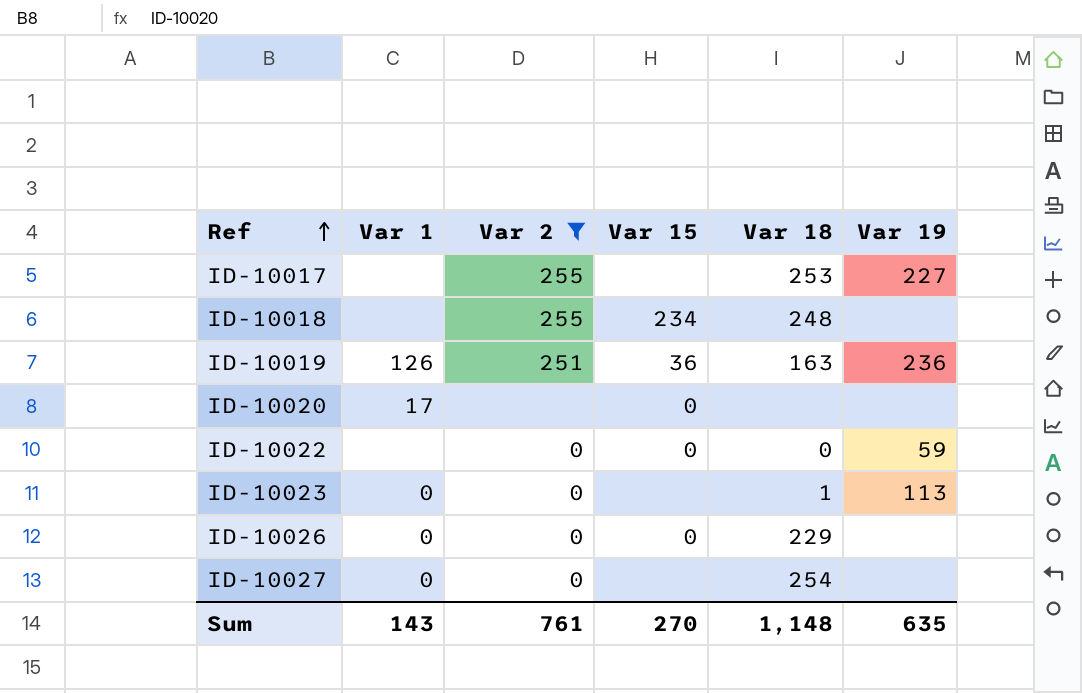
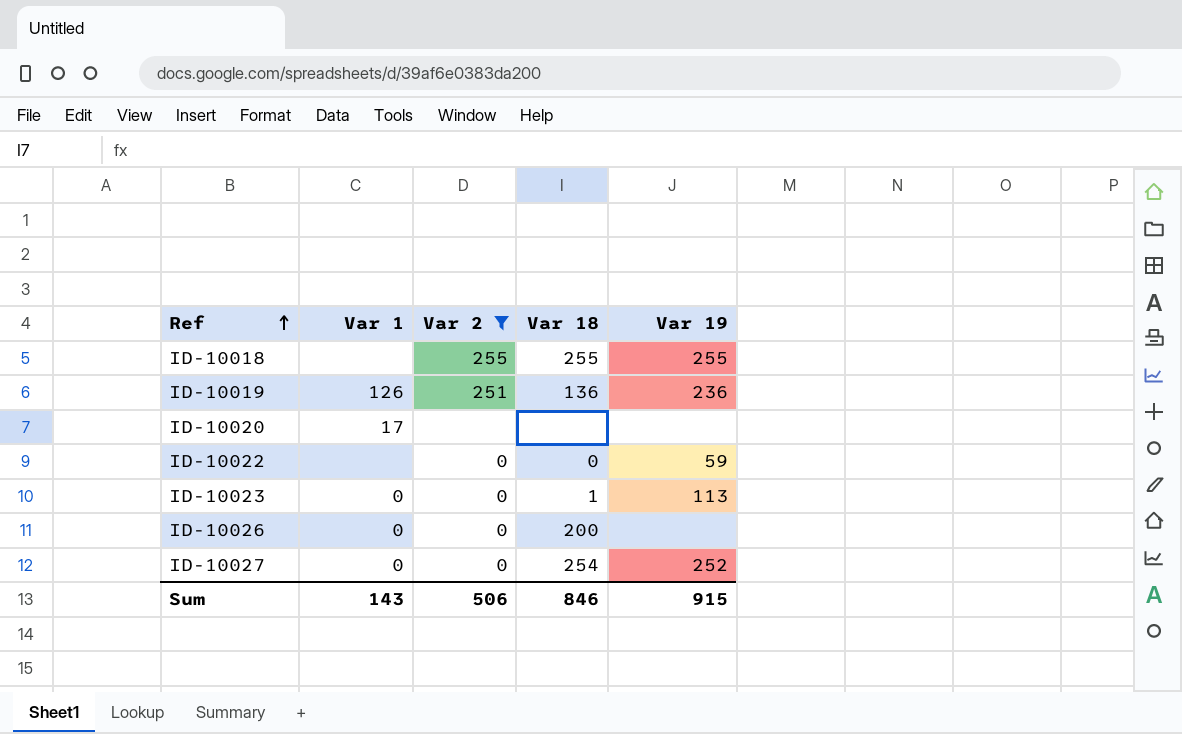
column Var 15 | position: 4 -> none
row ID-10017: none | 255 | none | 253 | 227 -> none
ID-10018 | Var 18: 248 -> 255
ID-10018 | Var 19: none -> 255
ID-10019 | Var 18: 163 -> 136
ID-10026 | Var 18: 229 -> 200
ID-10027 | Var 19: none -> 252
Sum | Var 2: 761 -> 506
Sum | Var 18: 1,148 -> 846
Sum | Var 19: 635 -> 915

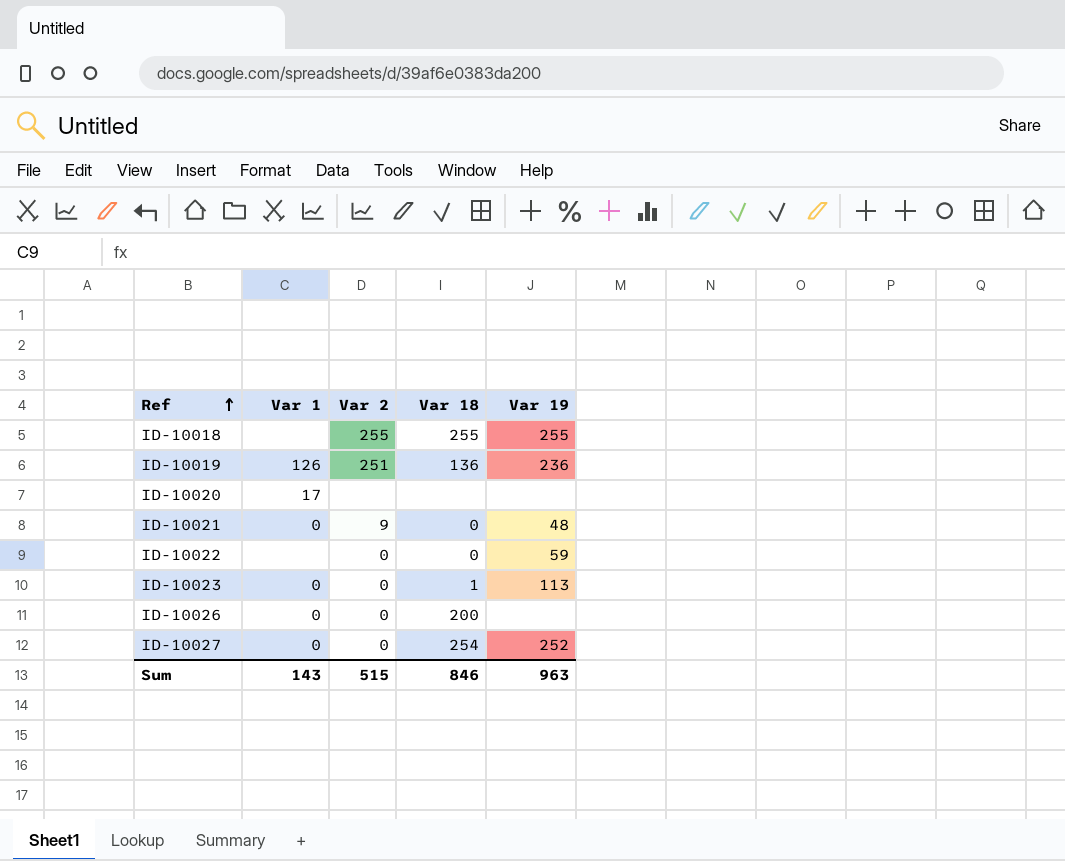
filter: Var 2 != 9 -> none
Sum | Var 2: 506 -> 515
Sum | Var 19: 915 -> 963

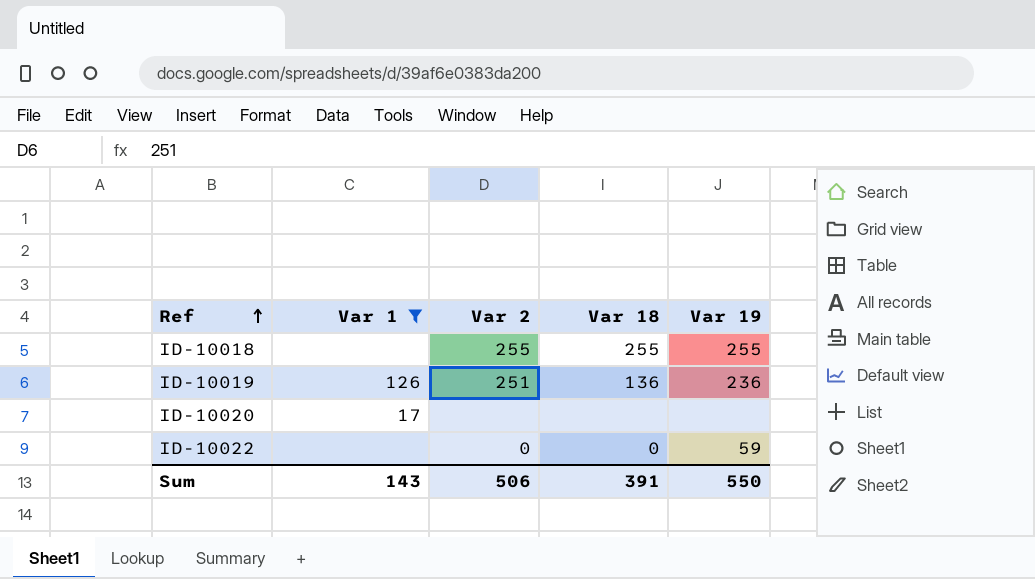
filter: none -> Var 1 != 0
Sum | Var 2: 515 -> 506
Sum | Var 18: 846 -> 391
Sum | Var 19: 963 -> 550

